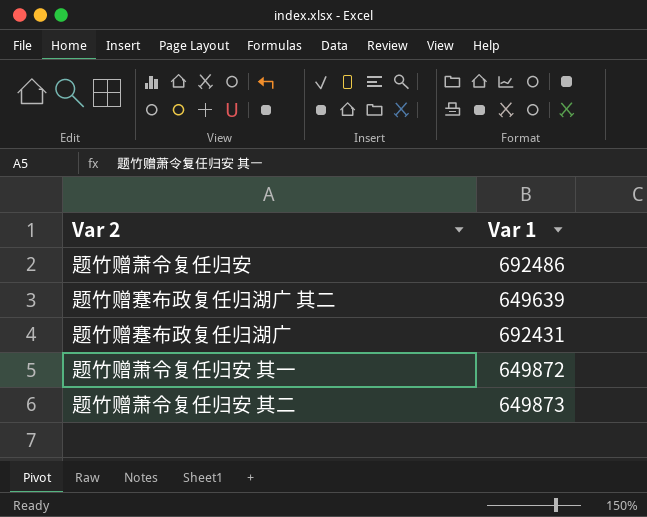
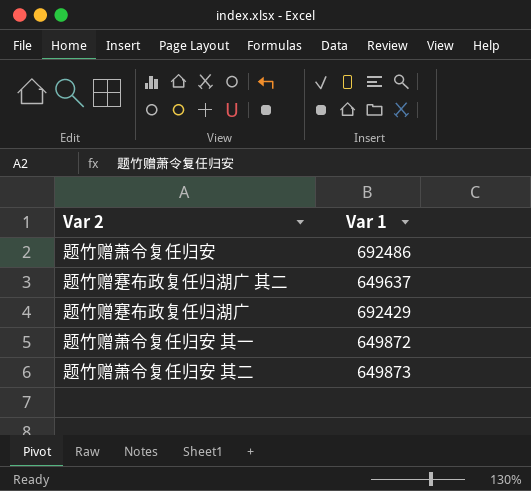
题竹赠蹇布政复任归湖广 其二 | Var 1: 649639 -> 649637
题竹赠蹇布政复任归湖广 | Var 1: 692431 -> 692429

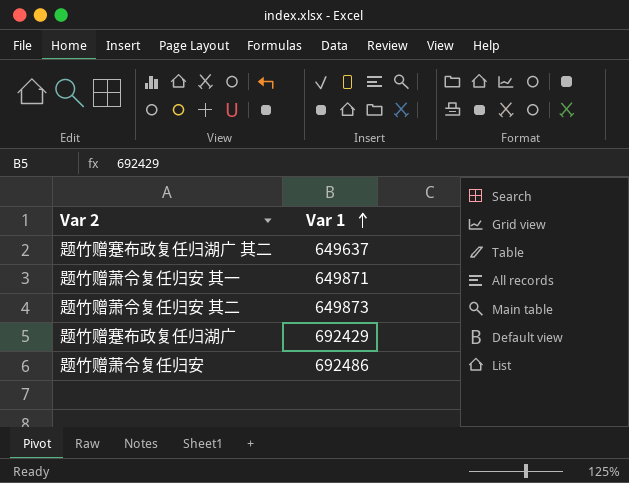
row order: none -> Var 1 ascending
题竹赠萧令复任归安 其一 | Var 1: 649872 -> 649871

